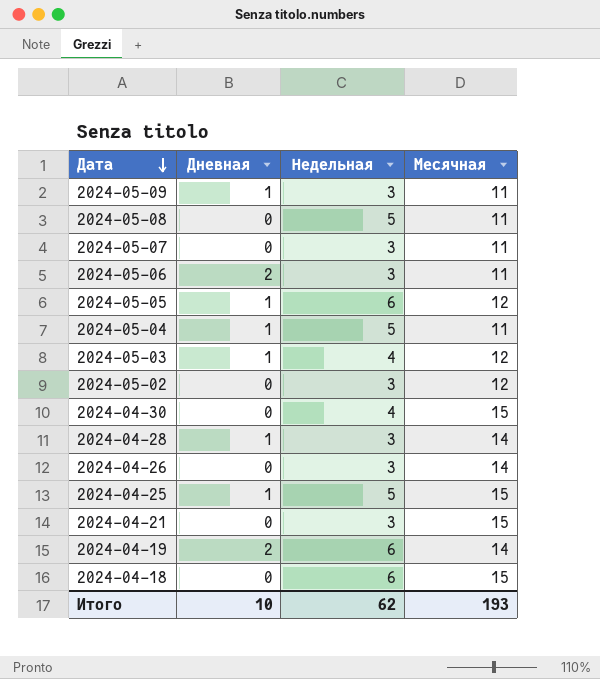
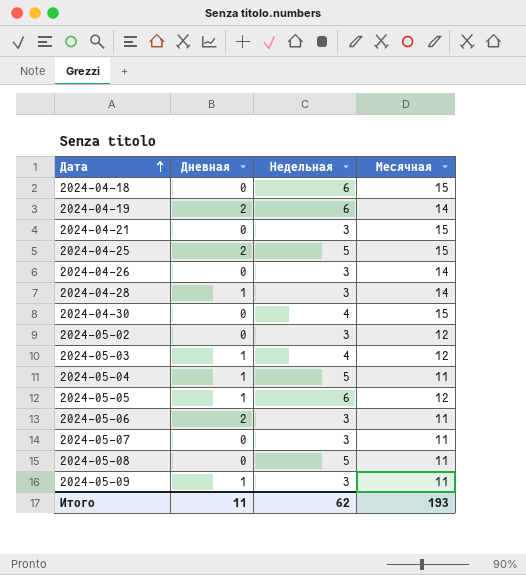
row order: Дата descending -> Дата ascending
2024-04-25 | Дневная: 1 -> 2
Итого | Дневная: 10 -> 11

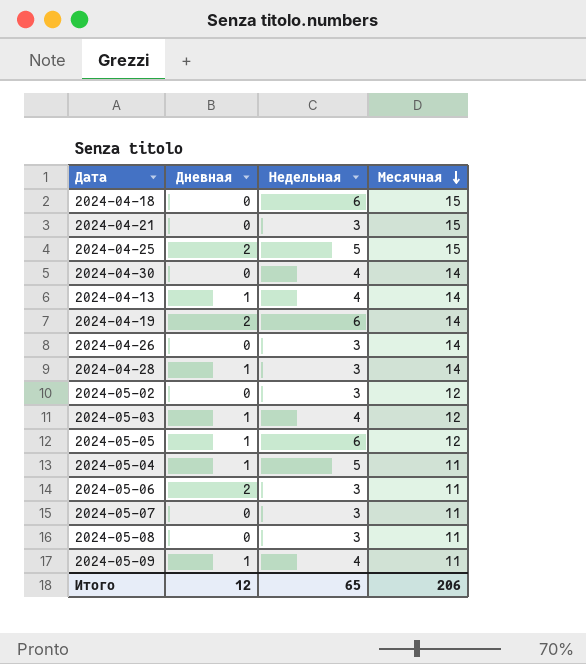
row order: Дата ascending -> Месячная descending
2024-04-30 | Месячная: 15 -> 14
row 2024-04-13: none -> 1 | 4 | 14
2024-05-08 | Недельная: 5 -> 3
2024-05-09 | Недельная: 3 -> 4
Итого | Дневная: 11 -> 12
Итого | Недельная: 62 -> 65
Итого | Месячная: 193 -> 206

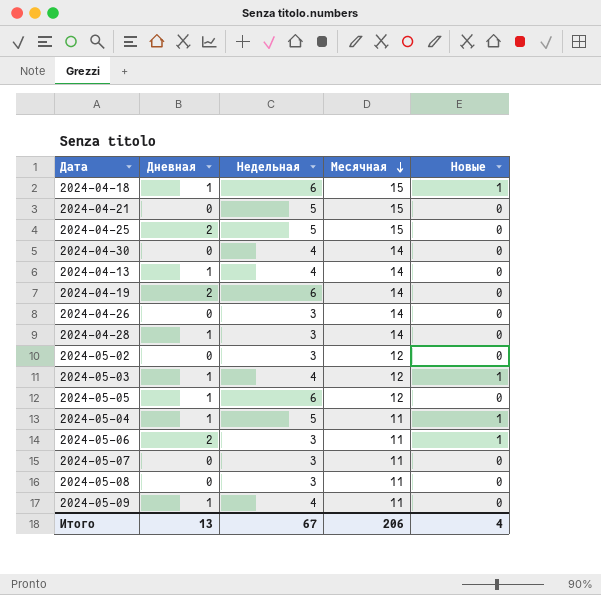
column Новые | position: none -> 5
2024-04-18 | Дневная: 0 -> 1
2024-04-21 | Недельная: 3 -> 5
Итого | Дневная: 12 -> 13
Итого | Недельная: 65 -> 67

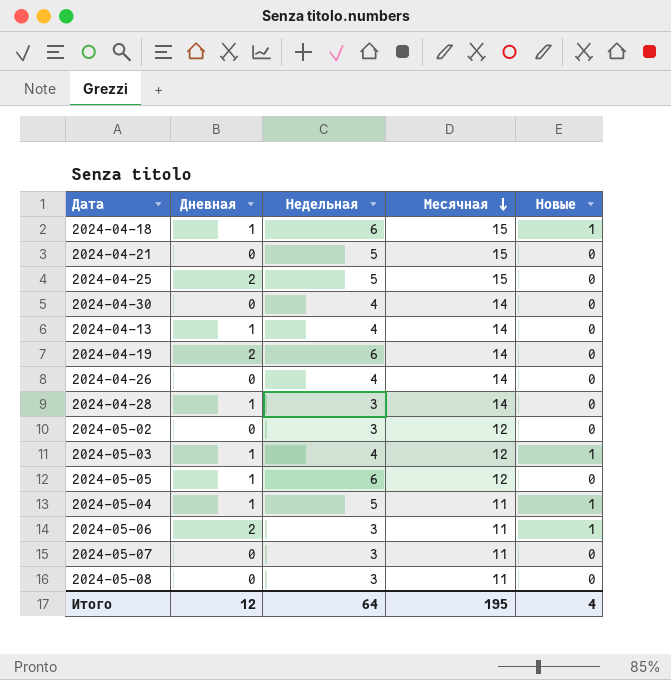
row 2024-05-09: 1 | 4 | 11 | 0 -> none
2024-04-26 | Недельная: 3 -> 4
Итого | Дневная: 13 -> 12
Итого | Недельная: 67 -> 64
Итого | Месячная: 206 -> 195

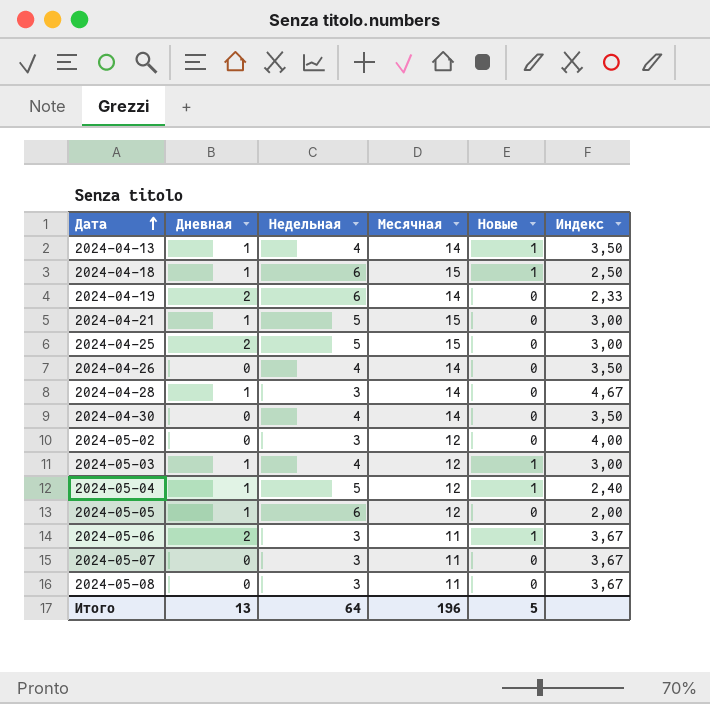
row order: Месячная descending -> Дата ascending
column Индекс | formula: none -> [Месячная] / [Недельная]
2024-04-13 | Новые: 0 -> 1
2024-04-21 | Дневная: 0 -> 1
2024-05-04 | Месячная: 11 -> 12
Итого | Дневная: 12 -> 13
Итого | Месячная: 195 -> 196
Итого | Новые: 4 -> 5

